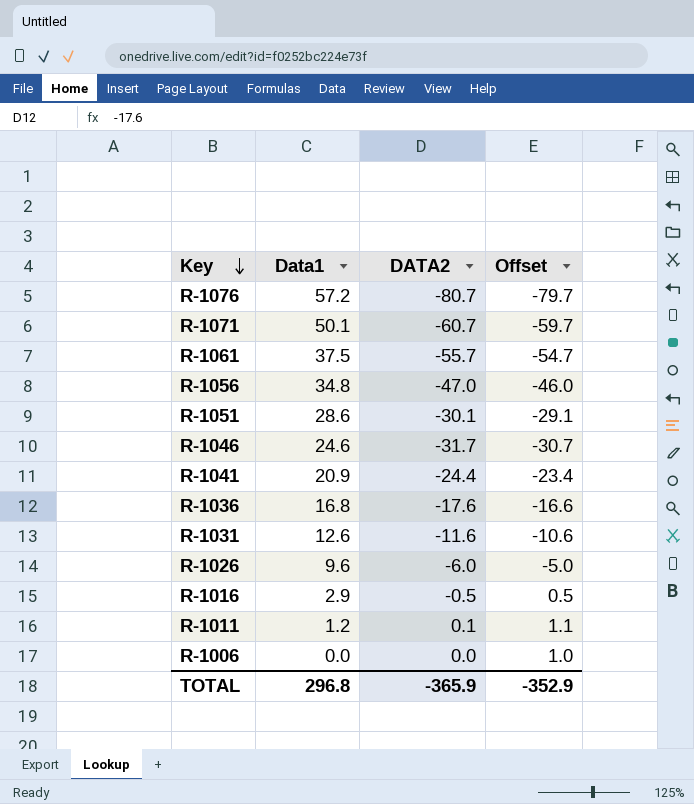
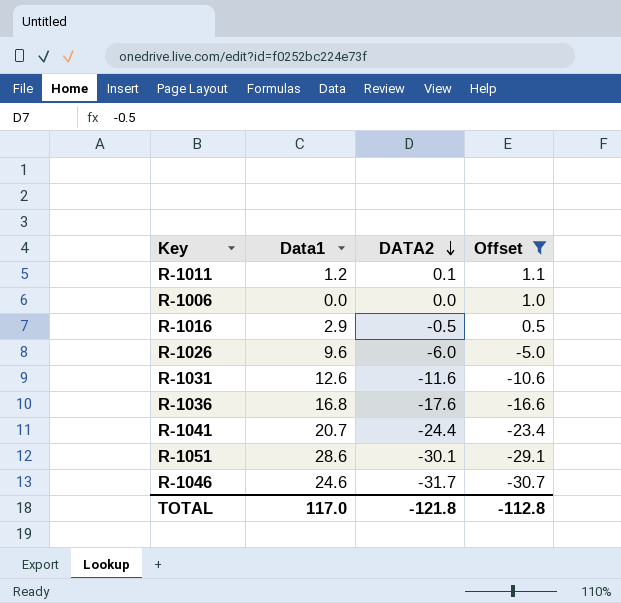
filter: none -> Offset >= -30.7
row order: Key descending -> DATA2 descending
R-1041 | Data1: 20.9 -> 20.7
TOTAL | Data1: 296.8 -> 117.0
TOTAL | DATA2: -365.9 -> -121.8
TOTAL | Offset: -352.9 -> -112.8

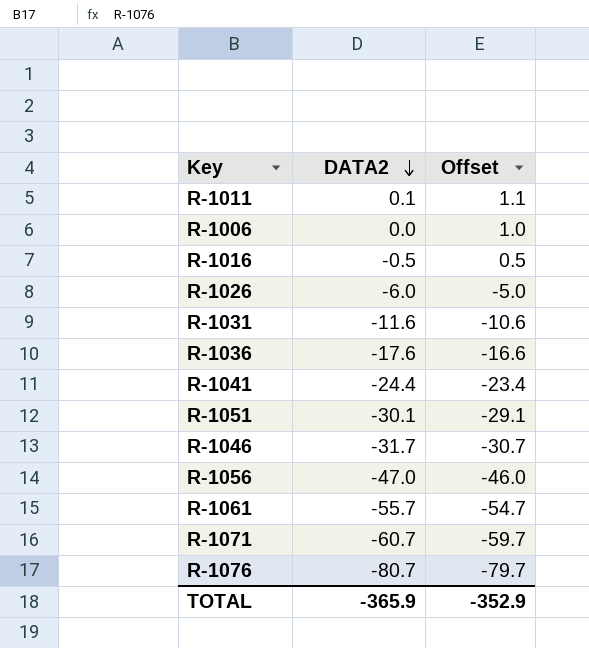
filter: Offset >= -30.7 -> none
column Data1 | position: 2 -> none
TOTAL | DATA2: -121.8 -> -365.9
TOTAL | Offset: -112.8 -> -352.9

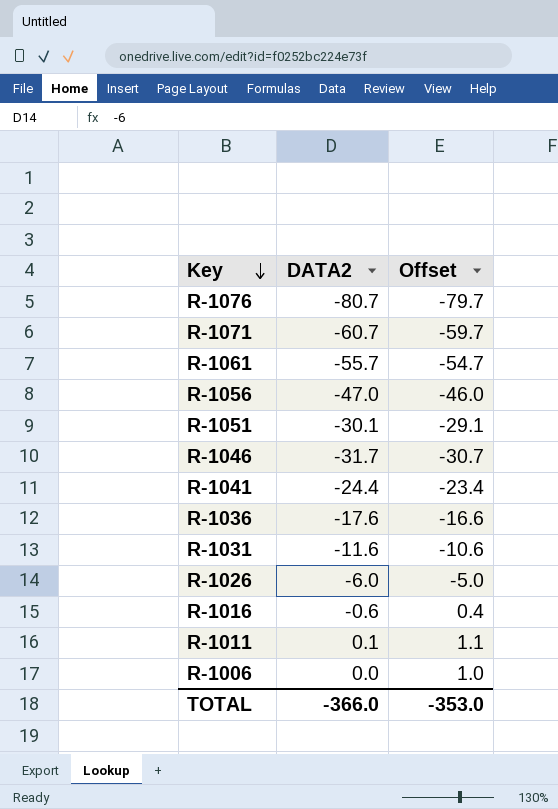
row order: DATA2 descending -> Key descending
R-1016 | DATA2: -0.5 -> -0.6
R-1016 | Offset: 0.5 -> 0.4
TOTAL | DATA2: -365.9 -> -366.0
TOTAL | Offset: -352.9 -> -353.0

